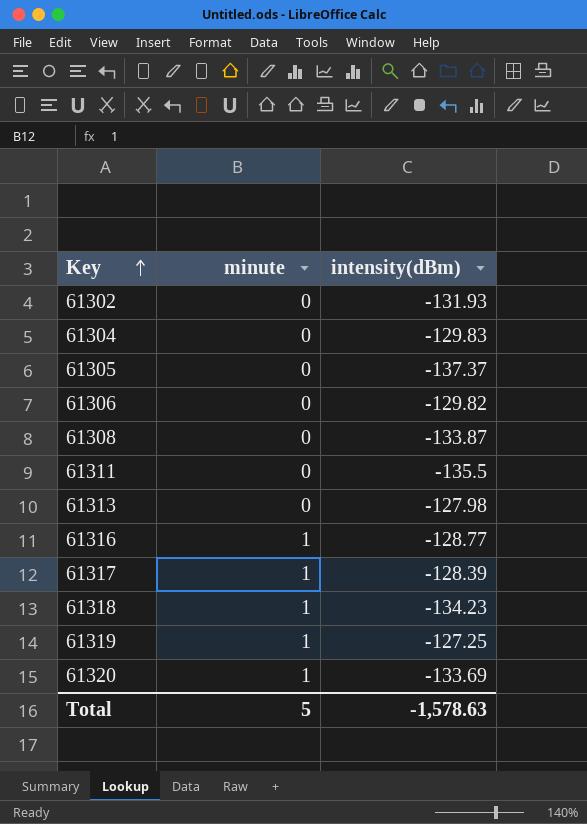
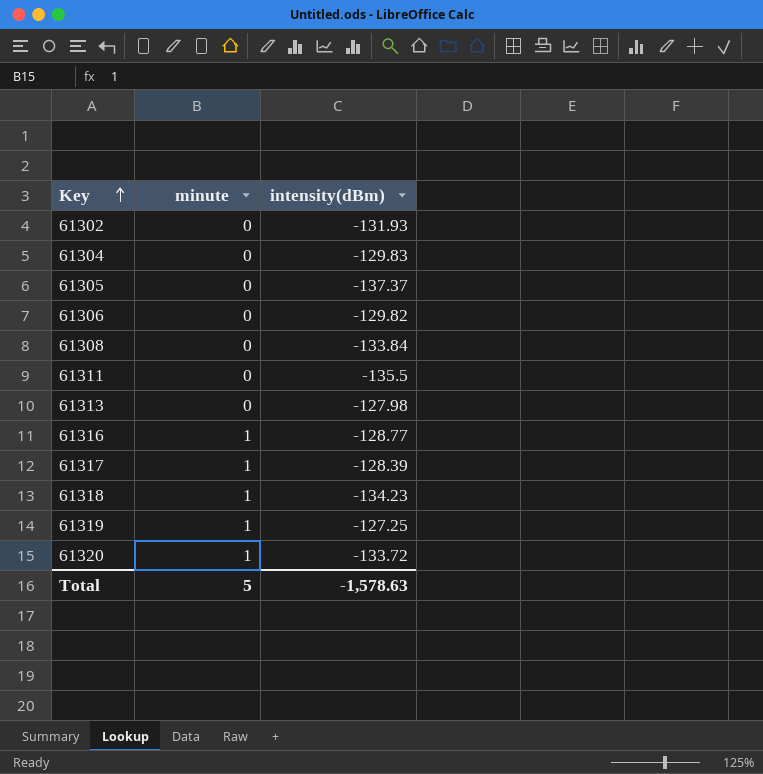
61308 | intensity(dBm): -133.87 -> -133.84
61320 | intensity(dBm): -133.69 -> -133.72

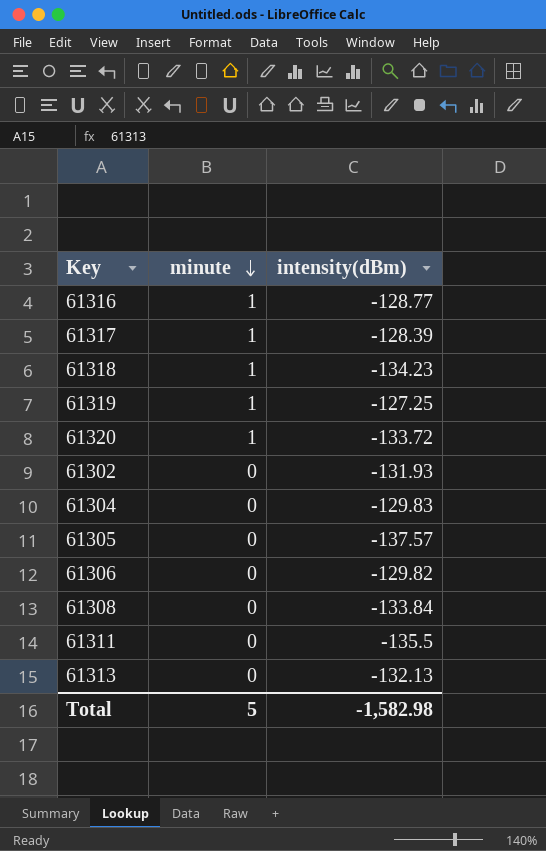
row order: Key ascending -> minute descending
61305 | intensity(dBm): -137.37 -> -137.57
61313 | intensity(dBm): -127.98 -> -132.13
Total | intensity(dBm): -1,578.63 -> -1,582.98

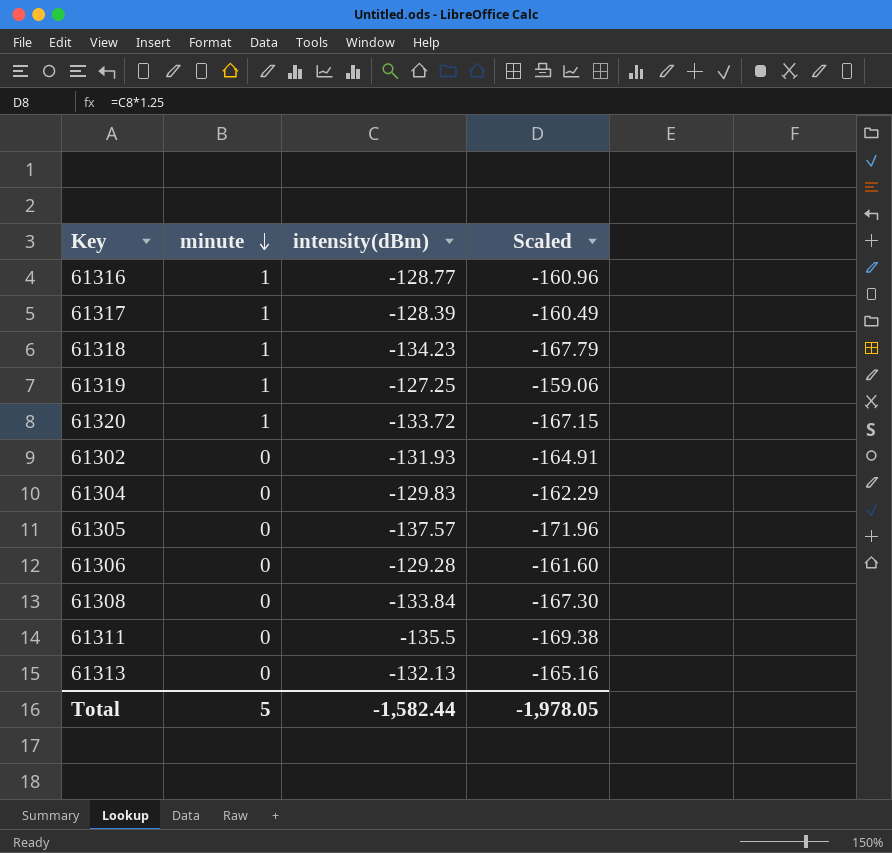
column Scaled | formula: none -> [intensity(dBm)] * 1.25
61306 | intensity(dBm): -129.82 -> -129.28
Total | intensity(dBm): -1,582.98 -> -1,582.44

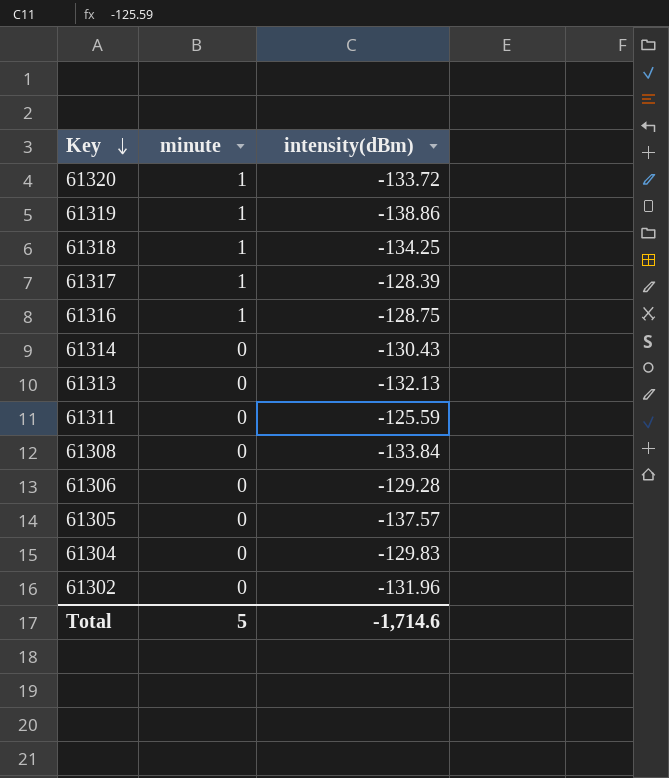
row order: minute descending -> Key descending
column Scaled | formula: [intensity(dBm)] * 1.25 -> none
61319 | intensity(dBm): -127.25 -> -138.86
61318 | intensity(dBm): -134.23 -> -134.25
61316 | intensity(dBm): -128.77 -> -128.75
row 61314: none -> 0 | -130.43
61311 | intensity(dBm): -135.5 -> -125.59
61302 | intensity(dBm): -131.93 -> -131.96
Total | intensity(dBm): -1,582.44 -> -1,714.6

